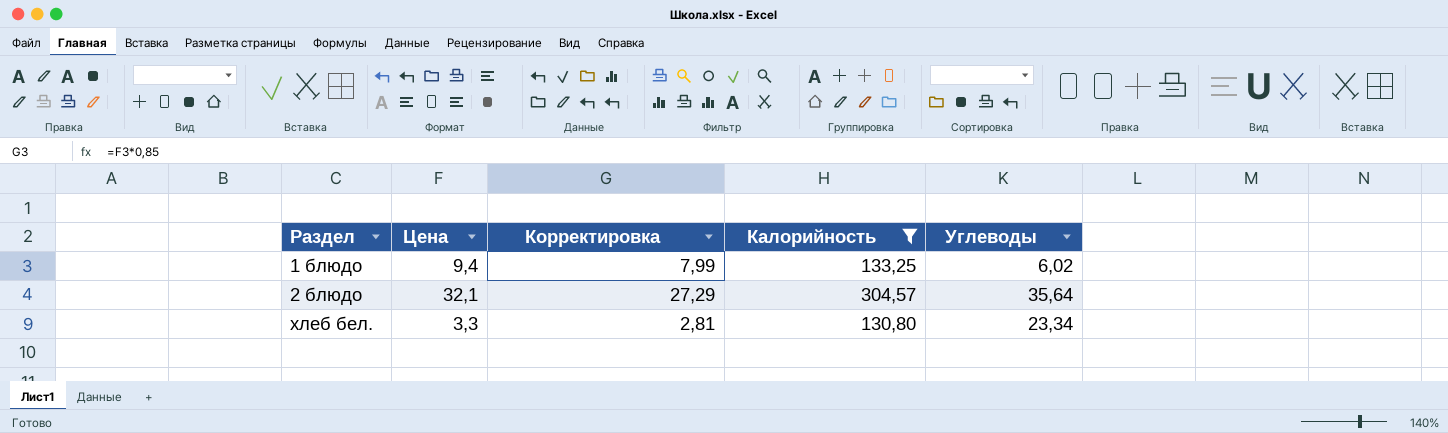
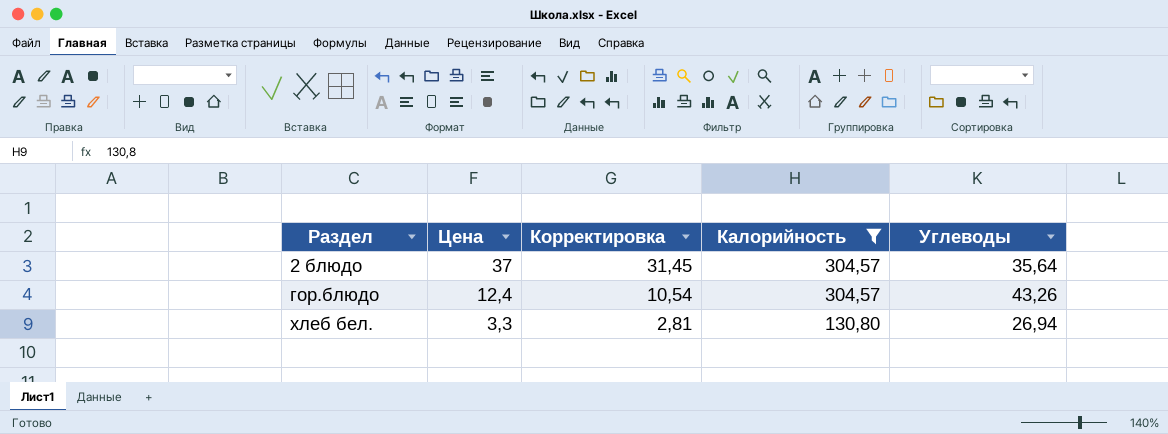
row 1 блюдо: 9,4 | 7,99 | 133,25 | 6,02 -> none
2 блюдо | Цена: 32,1 -> 37
2 блюдо | Корректировка: 27,29 -> 31,45
row гор.блюдо: none -> 12,4 | 10,54 | 304,57 | 43,26
хлеб бел. | Углеводы: 23,34 -> 26,94

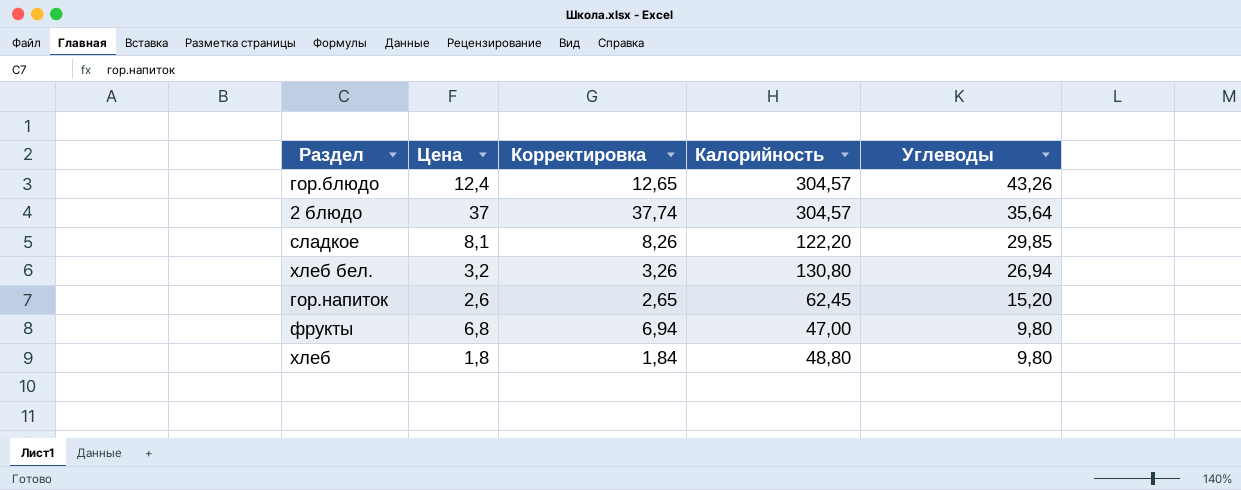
filter: Калорийность >= 130,80 -> none
row order: Раздел ascending -> Углеводы descending
column Корректировка | formula: [Цена] * 0,85 -> [Цена] * 1,02
хлеб бел. | Цена: 3,3 -> 3,2

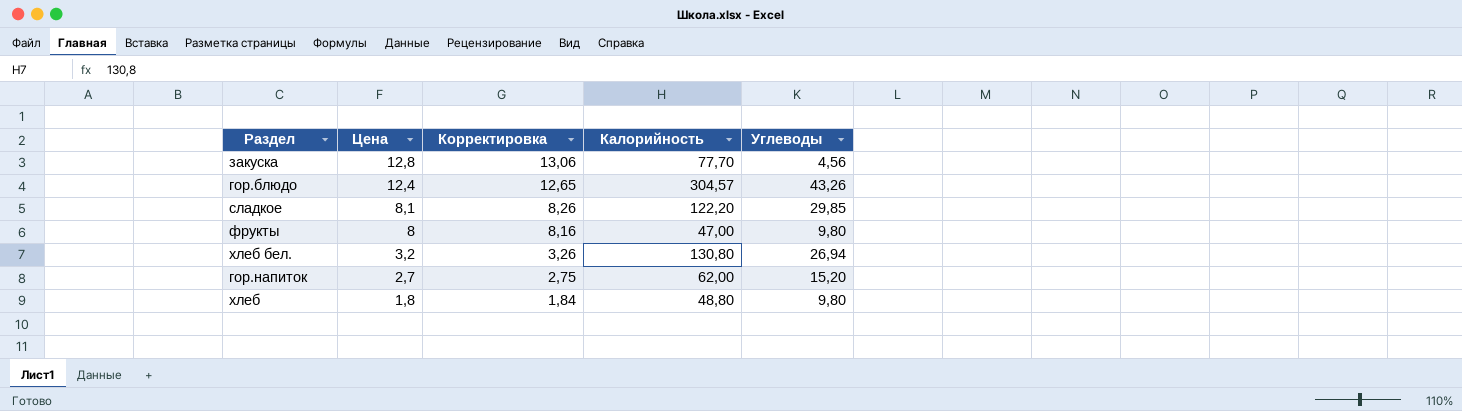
row order: Углеводы descending -> Цена descending
row 2 блюдо: 37 | 37,74 | 304,57 | 35,64 -> none
row закуска: none -> 12,8 | 13,06 | 77,70 | 4,56
фрукты | Цена: 6,8 -> 8
фрукты | Корректировка: 6,94 -> 8,16
гор.напиток | Цена: 2,6 -> 2,7
гор.напиток | Корректировка: 2,65 -> 2,75
гор.напиток | Калорийность: 62,45 -> 62,00

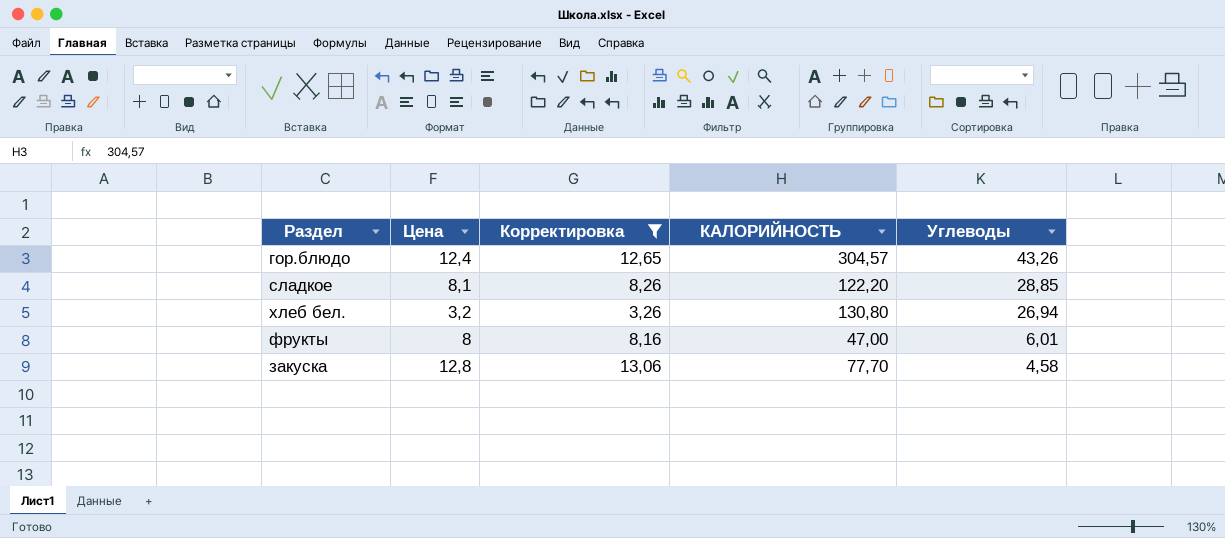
filter: none -> Корректировка >= 3,26
row order: Цена descending -> Углеводы descending
column name: Калорийность -> КАЛОРИЙНОСТЬ
сладкое | Углеводы: 29,85 -> 28,85
фрукты | Углеводы: 9,80 -> 6,01
закуска | Углеводы: 4,56 -> 4,58

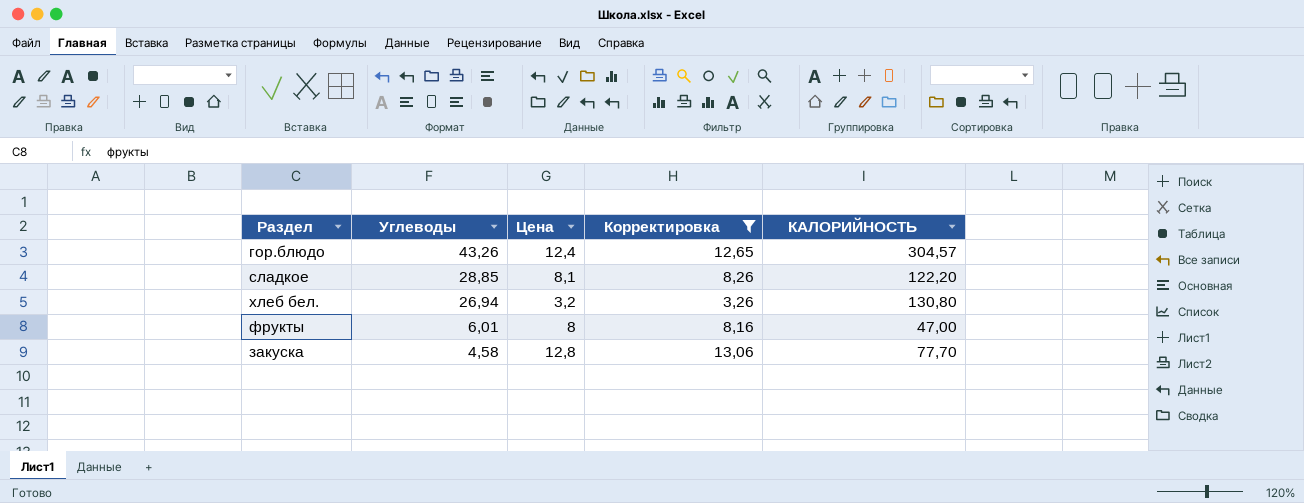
column Углеводы | position: 5 -> 2

